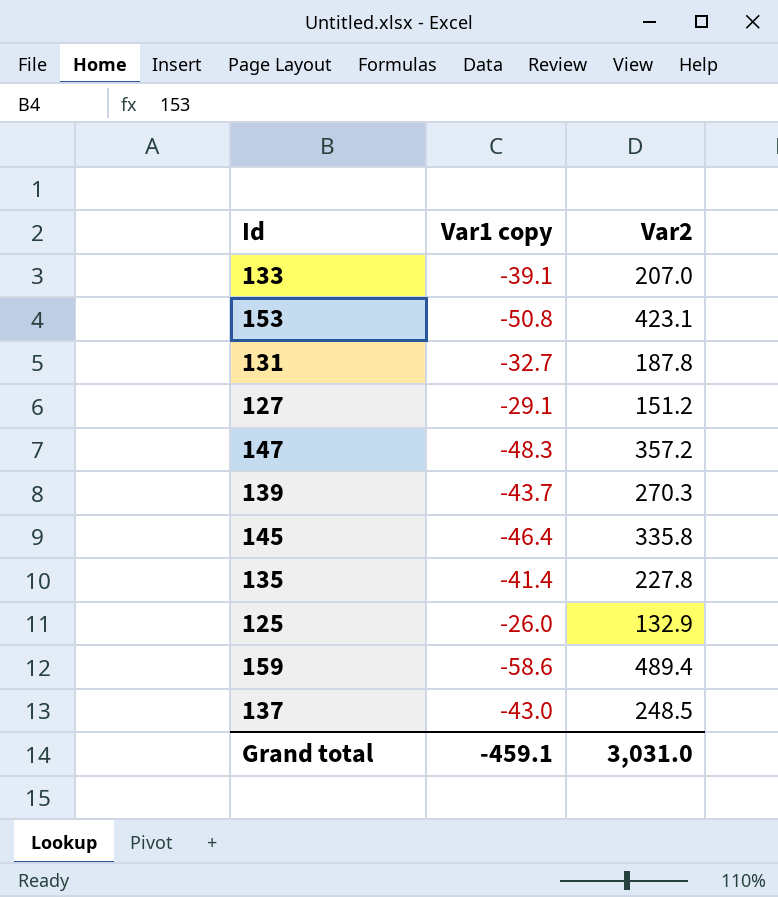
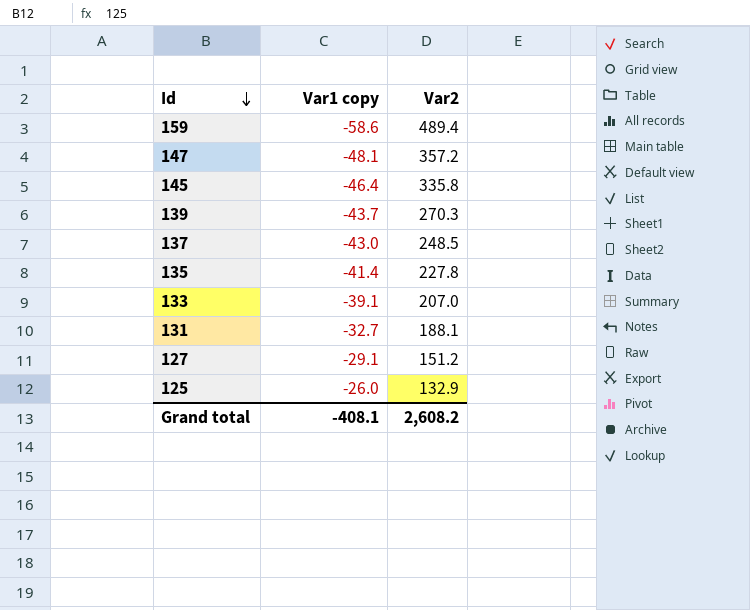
row order: none -> Id descending
row 153: -50.8 | 423.1 -> none
147 | Var1 copy: -48.3 -> -48.1
131 | Var2: 187.8 -> 188.1
Grand total | Var1 copy: -459.1 -> -408.1
Grand total | Var2: 3,031.0 -> 2,608.2

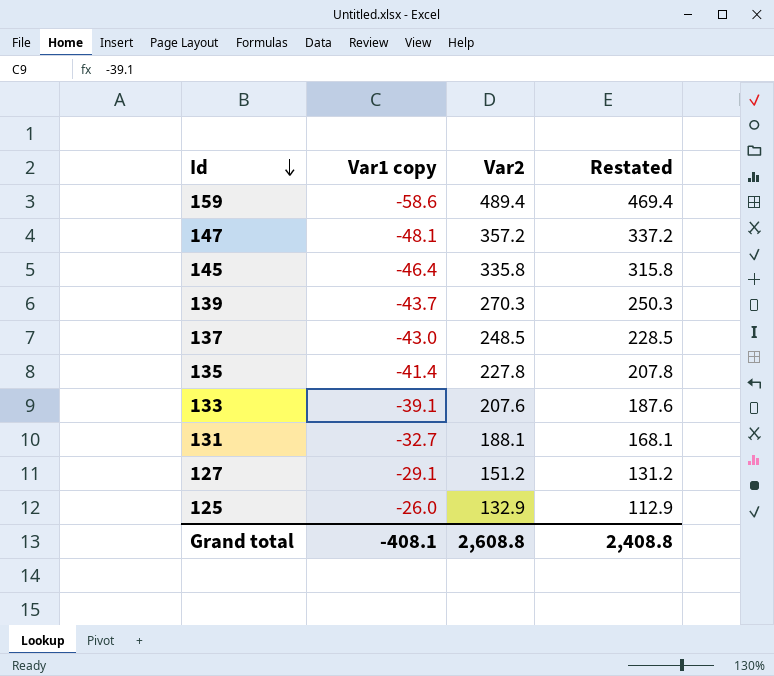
column Restated | formula: none -> [Var2] - 20
133 | Var2: 207.0 -> 207.6
Grand total | Var2: 2,608.2 -> 2,608.8

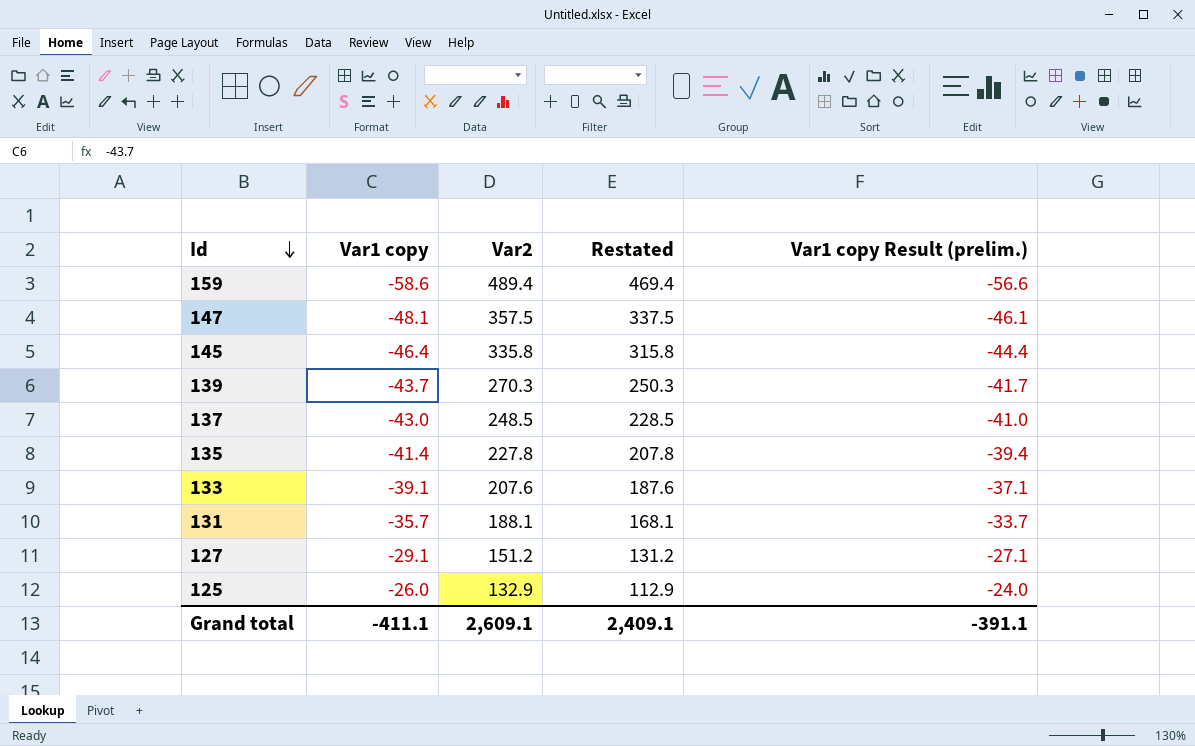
column Var1 copy Result (prelim.) | formula: none -> [Var1 copy] + 2
147 | Var2: 357.2 -> 357.5
147 | Restated: 337.2 -> 337.5
131 | Var1 copy: -32.7 -> -35.7
Grand total | Var1 copy: -408.1 -> -411.1
Grand total | Var2: 2,608.8 -> 2,609.1
Grand total | Restated: 2,408.8 -> 2,409.1

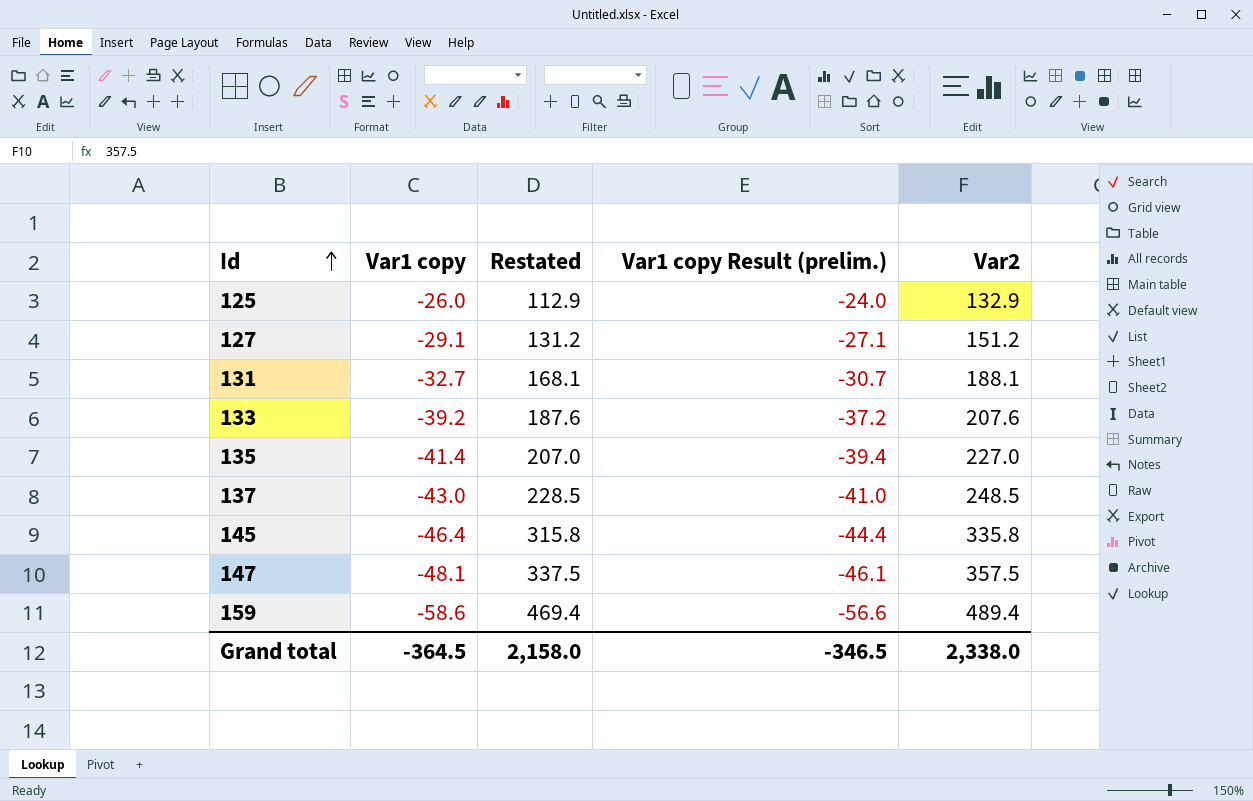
row order: Id descending -> Id ascending
column Var2 | position: 3 -> 5
row 139: -43.7 | 270.3 | 250.3 | -41.7 -> none
131 | Var1 copy: -35.7 -> -32.7
131 | Var1 copy Result (prelim.): -33.7 -> -30.7
133 | Var1 copy: -39.1 -> -39.2
133 | Var1 copy Result (prelim.): -37.1 -> -37.2
135 | Restated: 207.8 -> 207.0
135 | Var2: 227.8 -> 227.0
Grand total | Var1 copy: -411.1 -> -364.5
Grand total | Restated: 2,409.1 -> 2,158.0
Grand total | Var1 copy Result (prelim.): -391.1 -> -346.5
Grand total | Var2: 2,609.1 -> 2,338.0

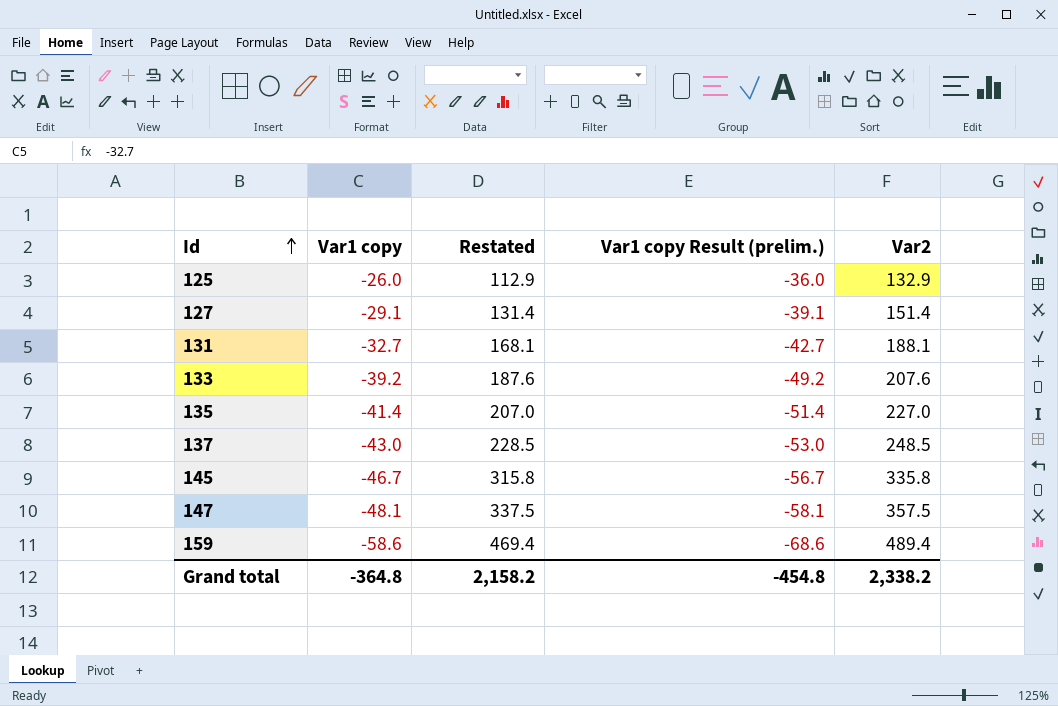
column Var1 copy Result (prelim.) | formula: [Var1 copy] + 2 -> [Var1 copy] - 10
127 | Restated: 131.2 -> 131.4
127 | Var2: 151.2 -> 151.4
145 | Var1 copy: -46.4 -> -46.7
Grand total | Var1 copy: -364.5 -> -364.8
Grand total | Restated: 2,158.0 -> 2,158.2
Grand total | Var1 copy Result (prelim.): -346.5 -> -454.8
Grand total | Var2: 2,338.0 -> 2,338.2

